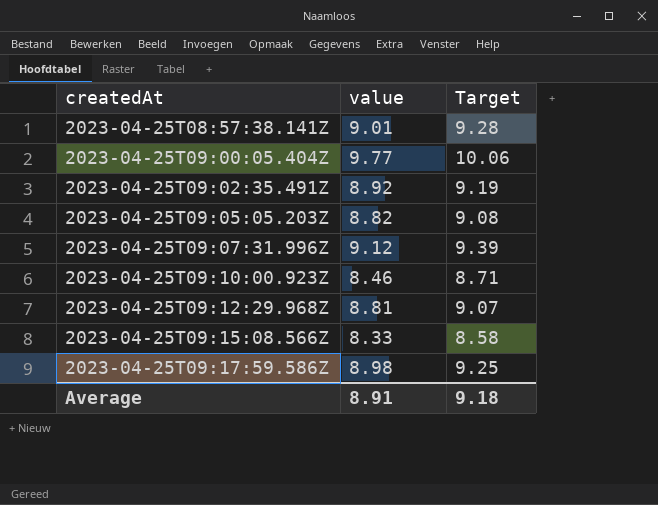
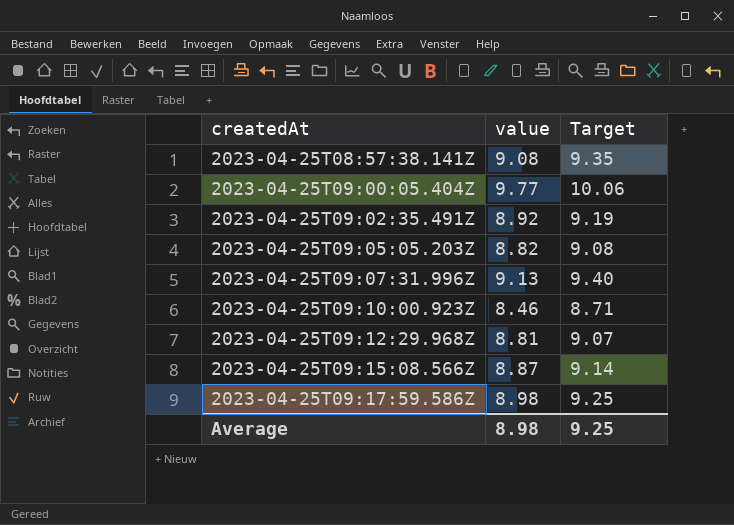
2023-04-25T08:57:38.141Z | value: 9.01 -> 9.08
2023-04-25T08:57:38.141Z | Target: 9.28 -> 9.35
2023-04-25T09:07:31.996Z | value: 9.12 -> 9.13
2023-04-25T09:07:31.996Z | Target: 9.39 -> 9.40
2023-04-25T09:15:08.566Z | value: 8.33 -> 8.87
2023-04-25T09:15:08.566Z | Target: 8.58 -> 9.14
Average | value: 8.91 -> 8.98
Average | Target: 9.18 -> 9.25

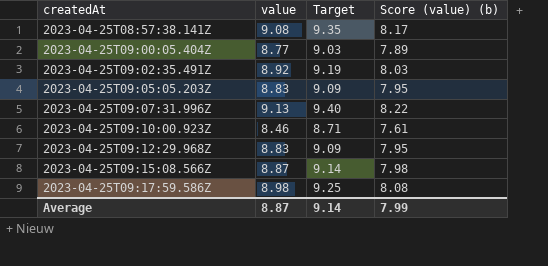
column Score (value) (b) | formula: none -> [value] * 0.9
2023-04-25T09:00:05.404Z | value: 9.77 -> 8.77
2023-04-25T09:00:05.404Z | Target: 10.06 -> 9.03
2023-04-25T09:05:05.203Z | value: 8.82 -> 8.83
2023-04-25T09:05:05.203Z | Target: 9.08 -> 9.09
2023-04-25T09:12:29.968Z | value: 8.81 -> 8.83
2023-04-25T09:12:29.968Z | Target: 9.07 -> 9.09
Average | value: 8.98 -> 8.87
Average | Target: 9.25 -> 9.14

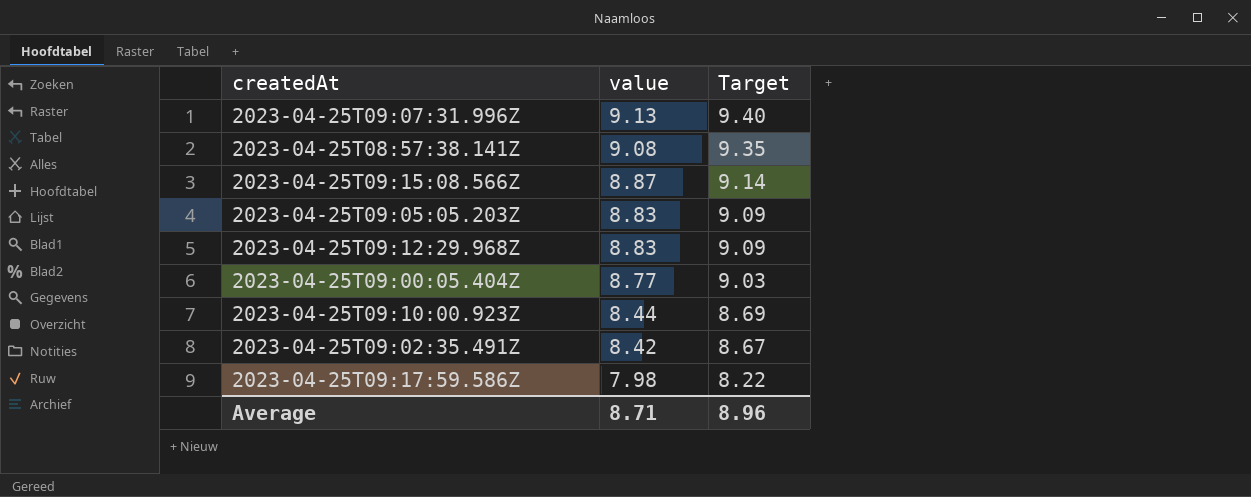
row order: createdAt ascending -> value descending
column Score (value) (b) | formula: [value] * 0.9 -> none
2023-04-25T09:10:00.923Z | value: 8.46 -> 8.44
2023-04-25T09:10:00.923Z | Target: 8.71 -> 8.69
2023-04-25T09:02:35.491Z | value: 8.92 -> 8.42
2023-04-25T09:02:35.491Z | Target: 9.19 -> 8.67
2023-04-25T09:17:59.586Z | value: 8.98 -> 7.98
2023-04-25T09:17:59.586Z | Target: 9.25 -> 8.22
Average | value: 8.87 -> 8.71
Average | Target: 9.14 -> 8.96

